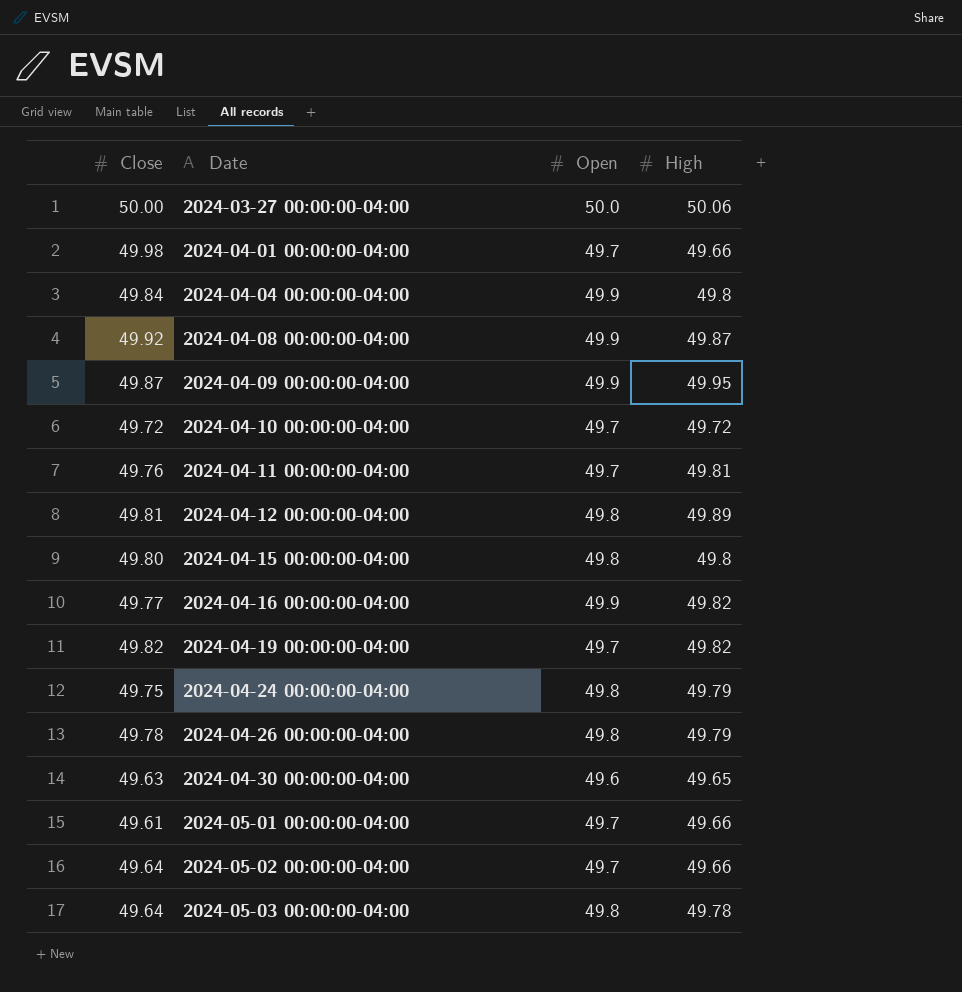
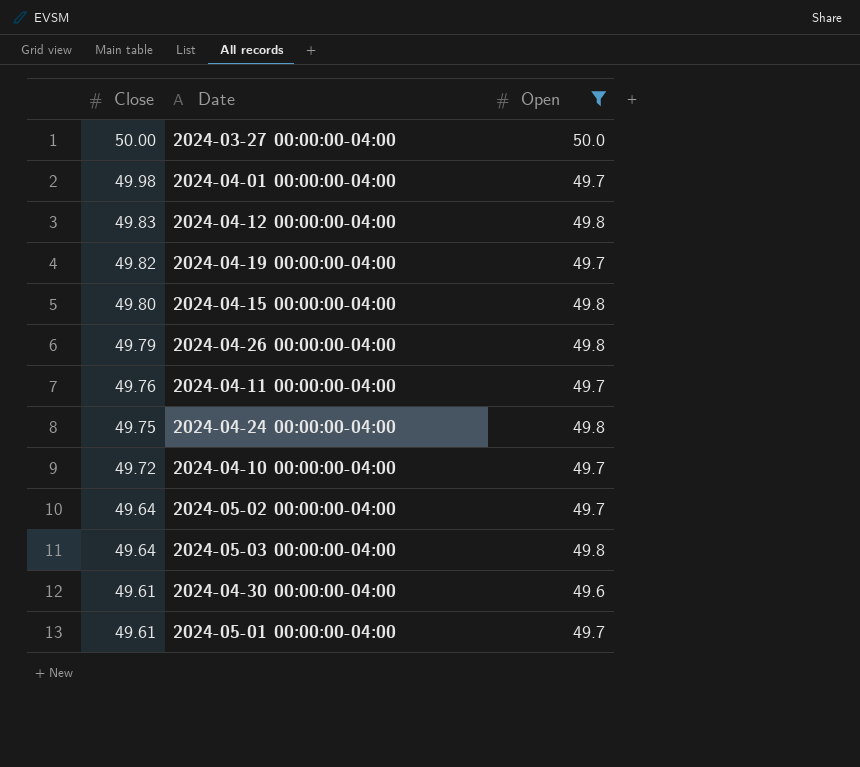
filter: none -> Open != 49.9
row order: Date ascending -> Close descending
column High | position: 4 -> none
2024-04-12 00:00:00-04:00 | Close: 49.81 -> 49.83
2024-04-26 00:00:00-04:00 | Close: 49.78 -> 49.79
2024-04-30 00:00:00-04:00 | Close: 49.63 -> 49.61

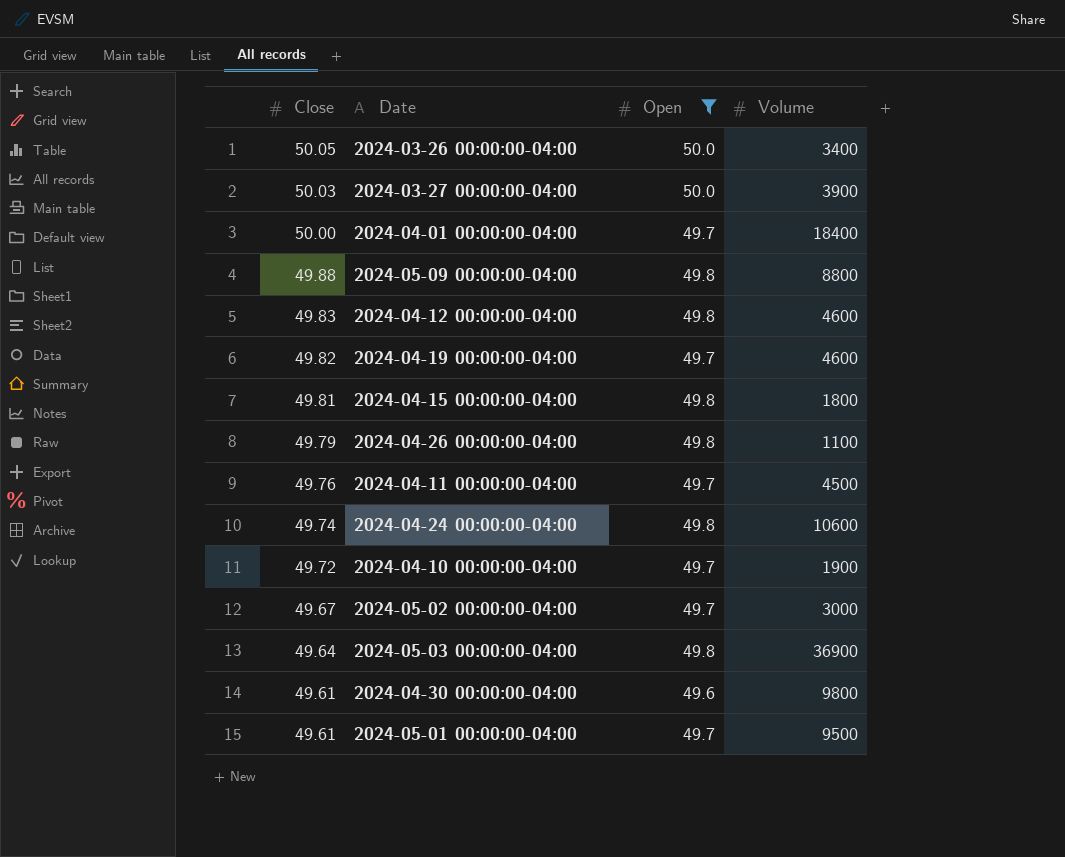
column Volume | position: none -> 4
row 2024-03-26 00:00:00-04:00: none -> 50.05 | 50.0 | 3400
2024-03-27 00:00:00-04:00 | Close: 50.00 -> 50.03
2024-04-01 00:00:00-04:00 | Close: 49.98 -> 50.00
row 2024-05-09 00:00:00-04:00: none -> 49.88 | 49.8 | 8800
2024-04-15 00:00:00-04:00 | Close: 49.80 -> 49.81
2024-04-24 00:00:00-04:00 | Close: 49.75 -> 49.74
2024-05-02 00:00:00-04:00 | Close: 49.64 -> 49.67

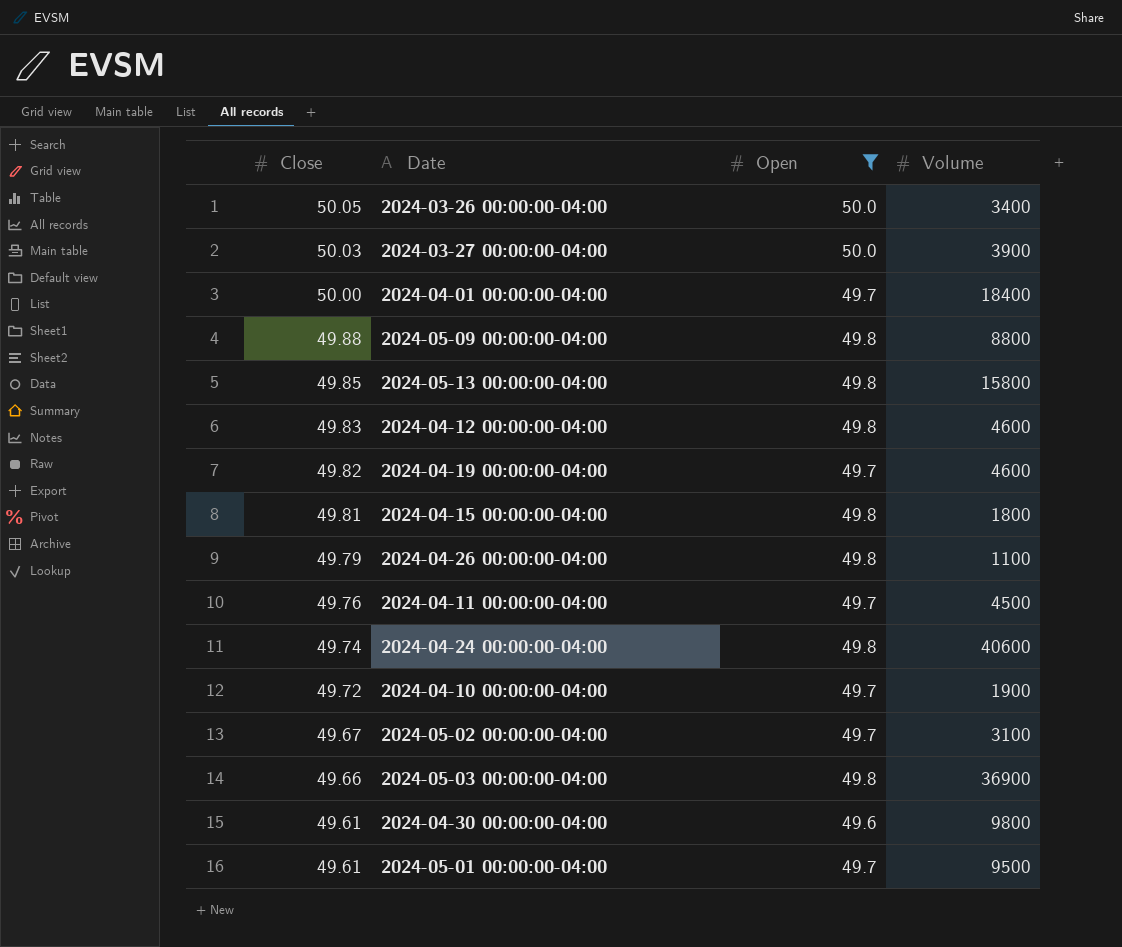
row 2024-05-13 00:00:00-04:00: none -> 49.85 | 49.8 | 15800
2024-04-24 00:00:00-04:00 | Volume: 10600 -> 40600
2024-05-02 00:00:00-04:00 | Volume: 3000 -> 3100
2024-05-03 00:00:00-04:00 | Close: 49.64 -> 49.66

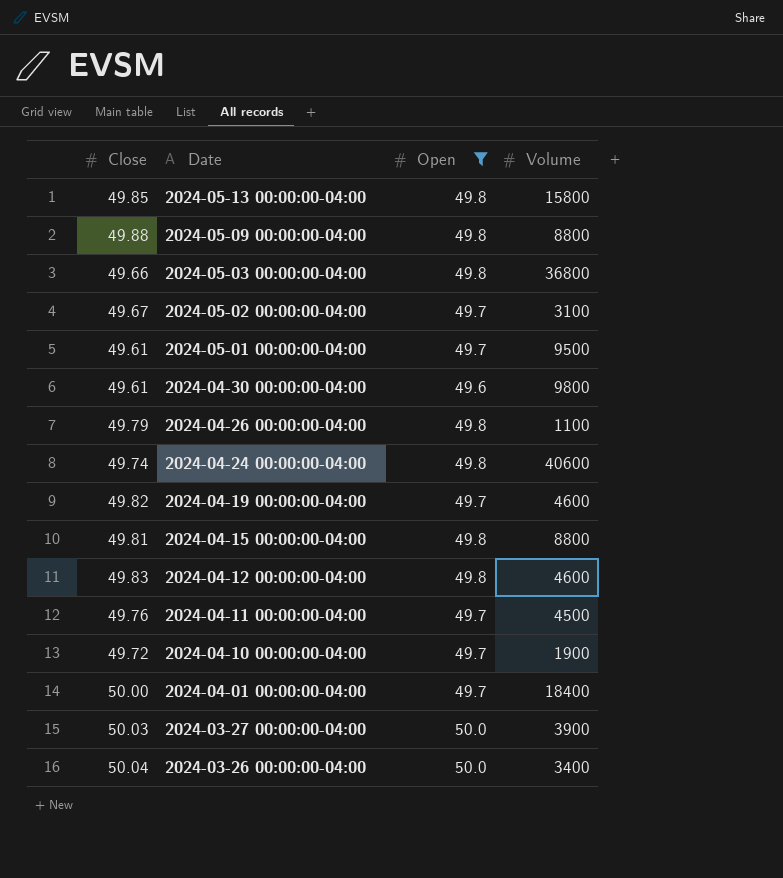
row order: Close descending -> Date descending
2024-05-03 00:00:00-04:00 | Volume: 36900 -> 36800
2024-04-15 00:00:00-04:00 | Volume: 1800 -> 8800
2024-03-26 00:00:00-04:00 | Close: 50.05 -> 50.04

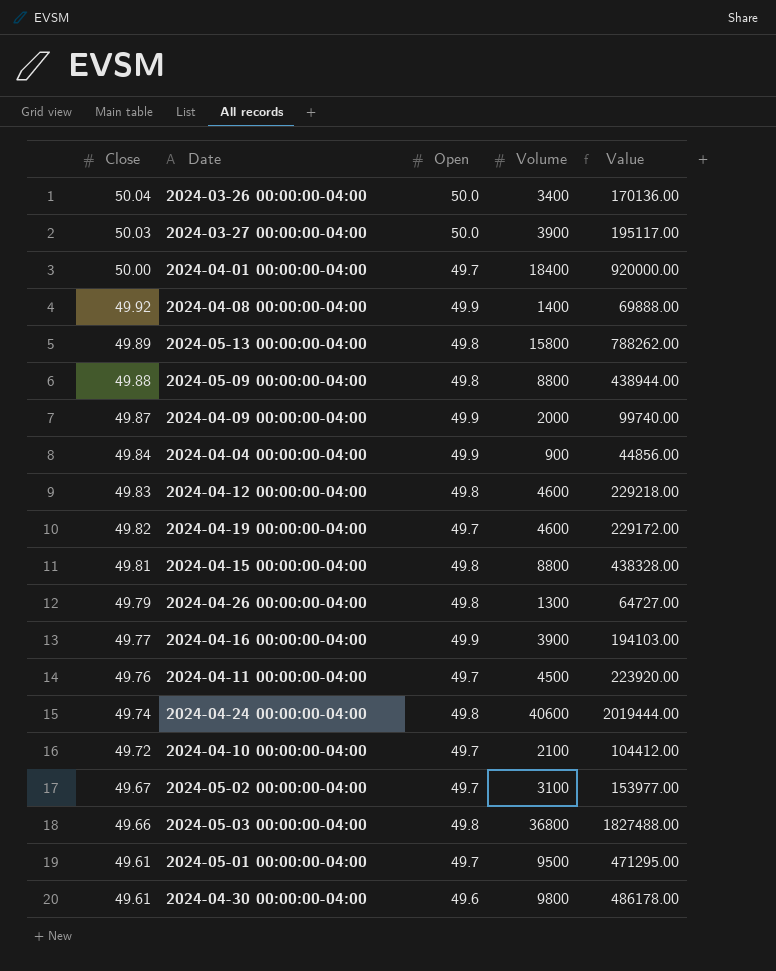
filter: Open != 49.9 -> none
row order: Date descending -> Close descending
column Value | formula: none -> [Close] * [Volume]
2024-05-13 00:00:00-04:00 | Close: 49.85 -> 49.89
2024-04-26 00:00:00-04:00 | Volume: 1100 -> 1300
2024-04-10 00:00:00-04:00 | Volume: 1900 -> 2100

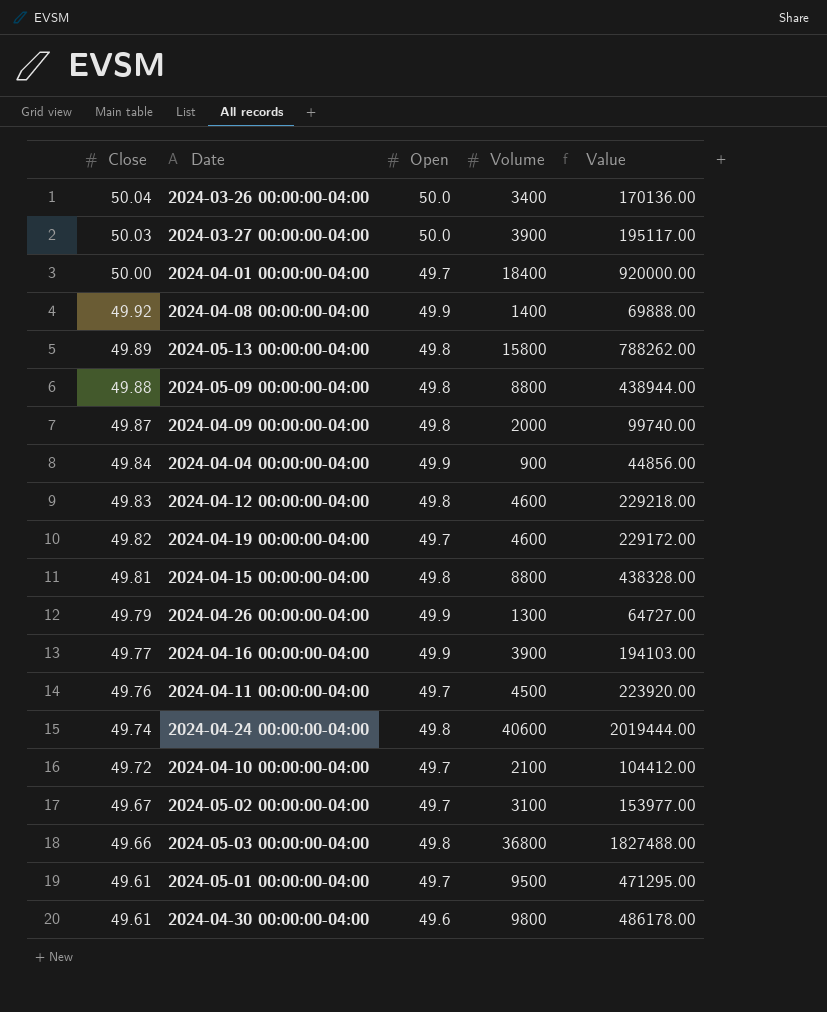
2024-04-09 00:00:00-04:00 | Open: 49.9 -> 49.8
2024-04-26 00:00:00-04:00 | Open: 49.8 -> 49.9

